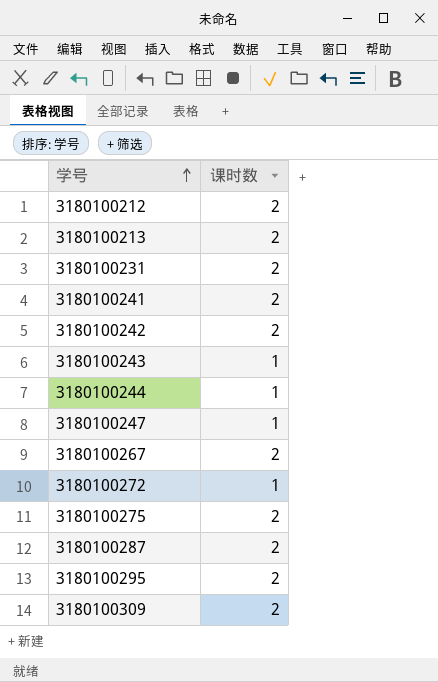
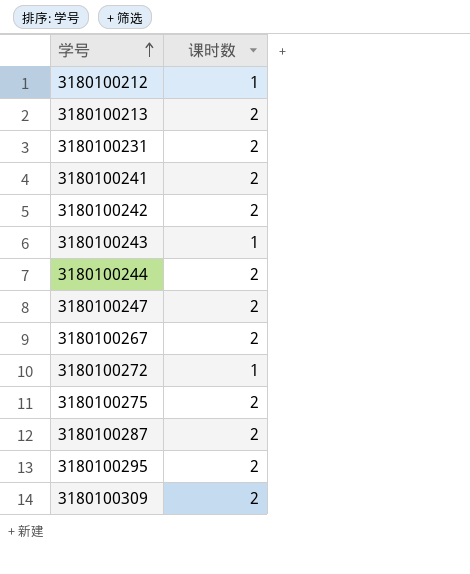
3180100212 | 课时数: 2 -> 1
3180100244 | 课时数: 1 -> 2
3180100247 | 课时数: 1 -> 2

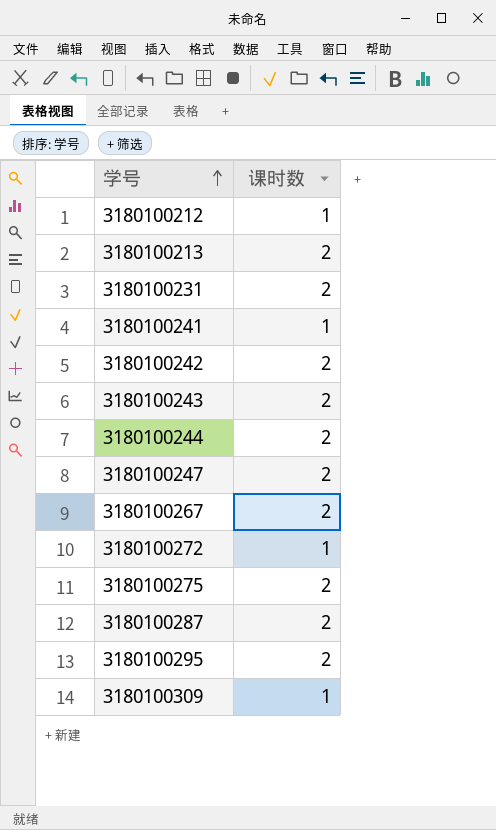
3180100241 | 课时数: 2 -> 1
3180100243 | 课时数: 1 -> 2
3180100309 | 课时数: 2 -> 1

